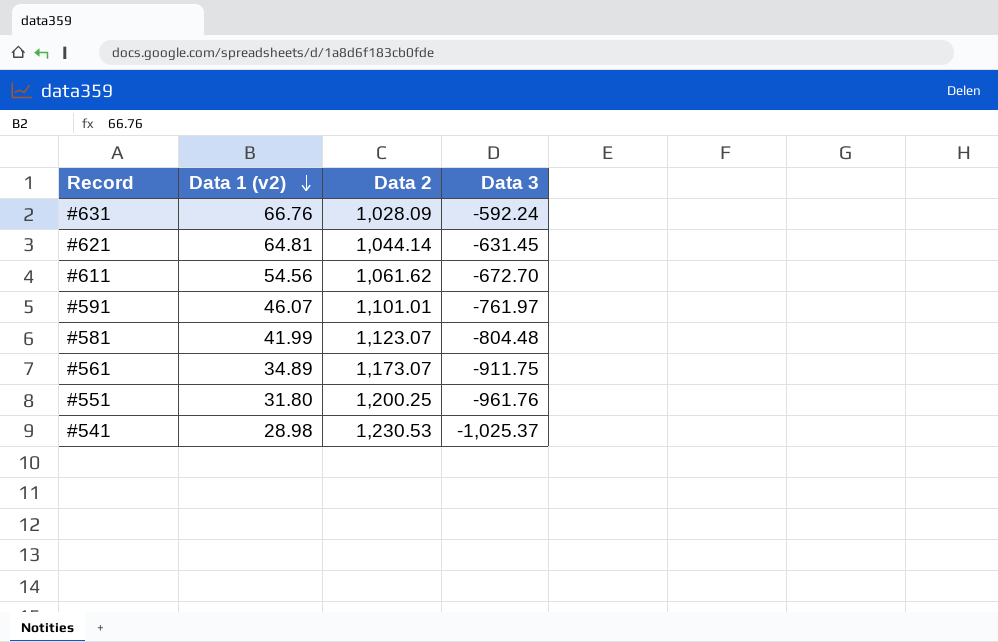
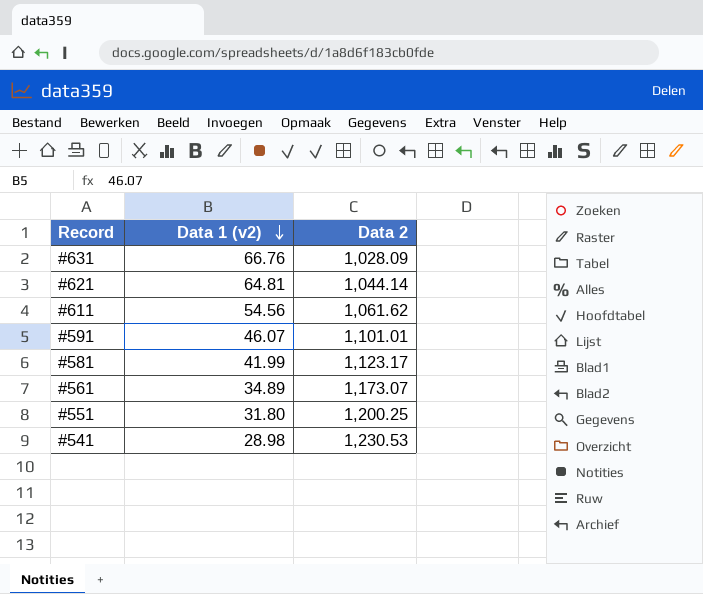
column Data 3 | position: 4 -> none
#581 | Data 2: 1,123.07 -> 1,123.17

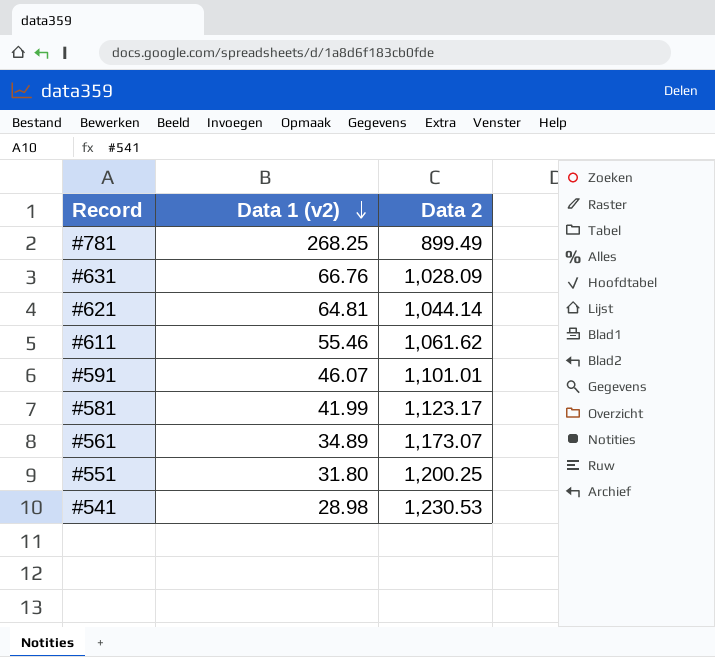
row #781: none -> 268.25 | 899.49
#611 | Data 1 (v2): 54.56 -> 55.46

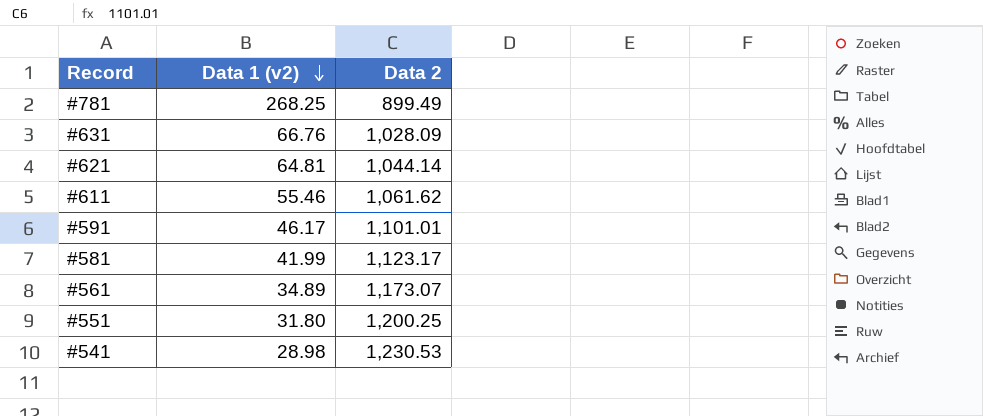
#591 | Data 1 (v2): 46.07 -> 46.17

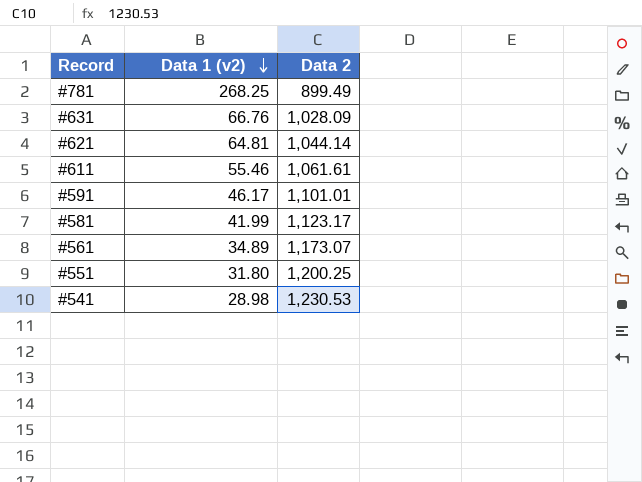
#611 | Data 2: 1,061.62 -> 1,061.61

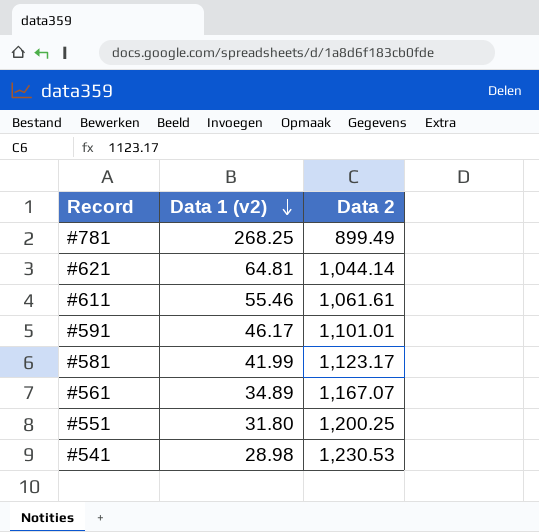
row #631: 66.76 | 1,028.09 -> none
#561 | Data 2: 1,173.07 -> 1,167.07

